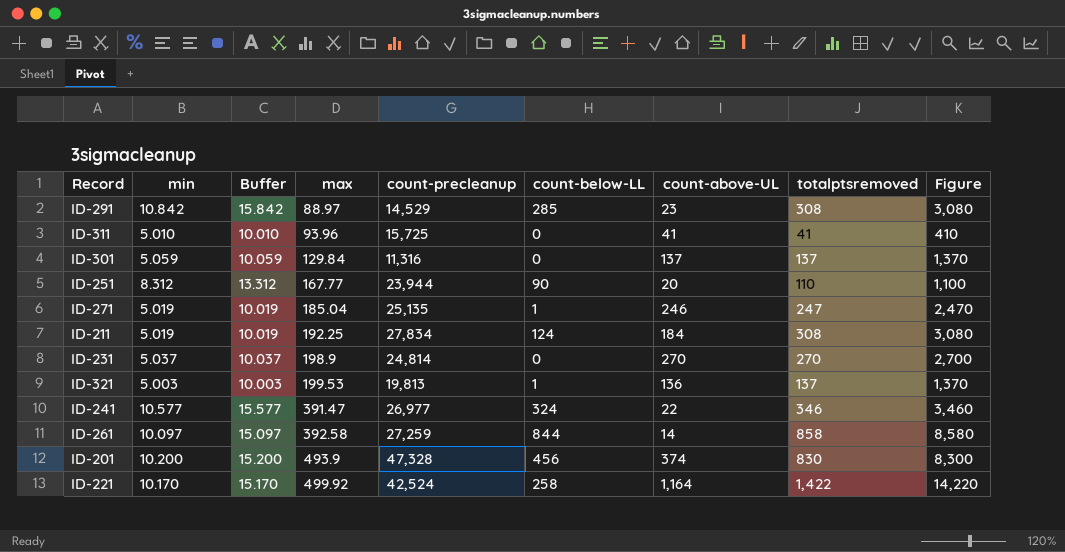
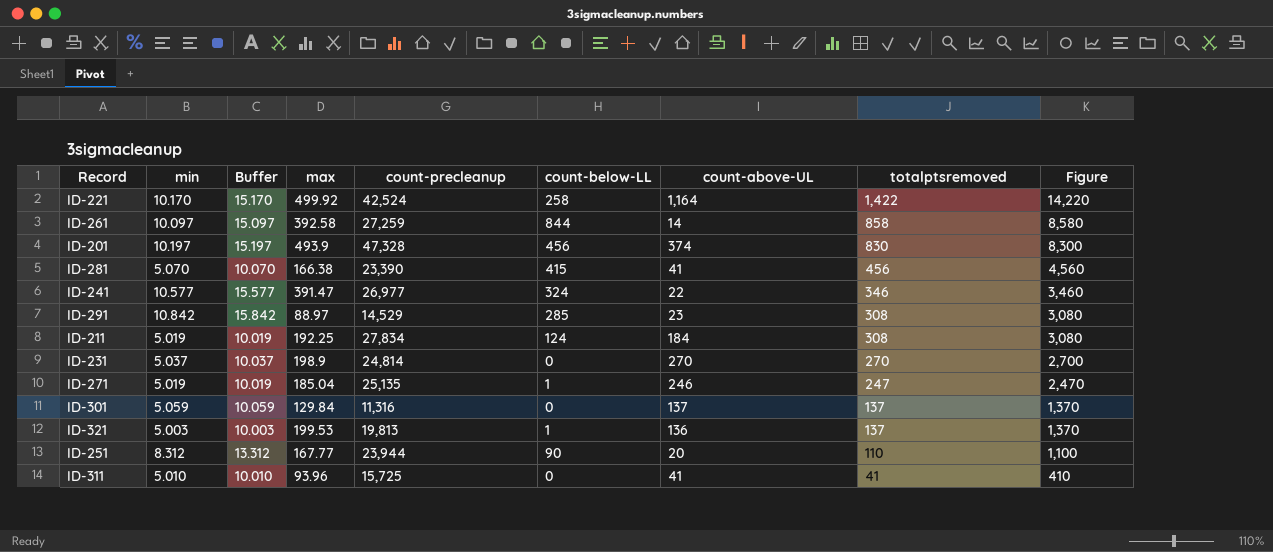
row order: max ascending -> totalptsremoved descending
ID-201 | min: 10.200 -> 10.197
ID-201 | Buffer: 15.200 -> 15.197
row ID-281: none -> 5.070 | 10.070 | 166.38 | 23,390 | 415 | 41 | 456 | 4,560

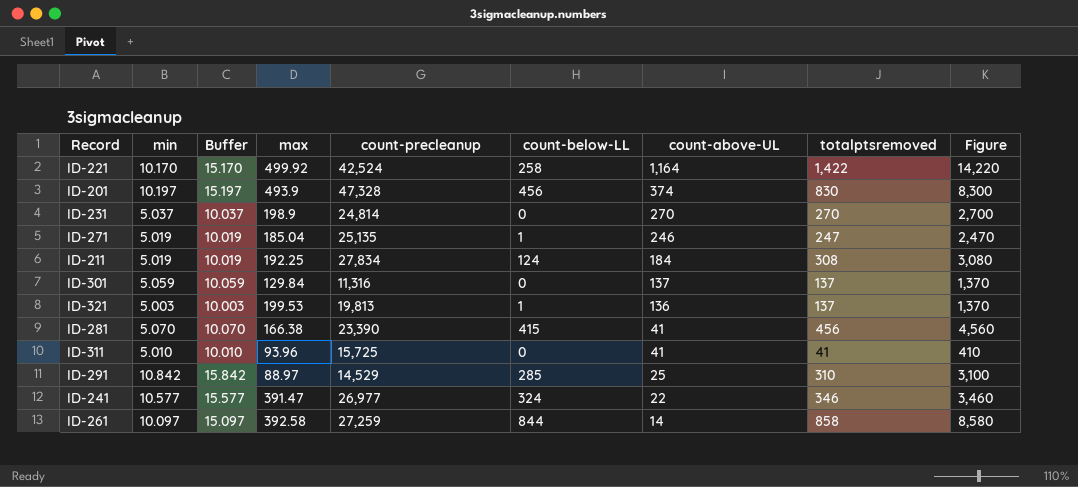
row order: totalptsremoved descending -> count-above-UL descending
row ID-251: 8.312 | 13.312 | 167.77 | 23,944 | 90 | 20 | 110 | 1,100 -> none
ID-291 | count-above-UL: 23 -> 25
ID-291 | totalptsremoved: 308 -> 310
ID-291 | Figure: 3,080 -> 3,100

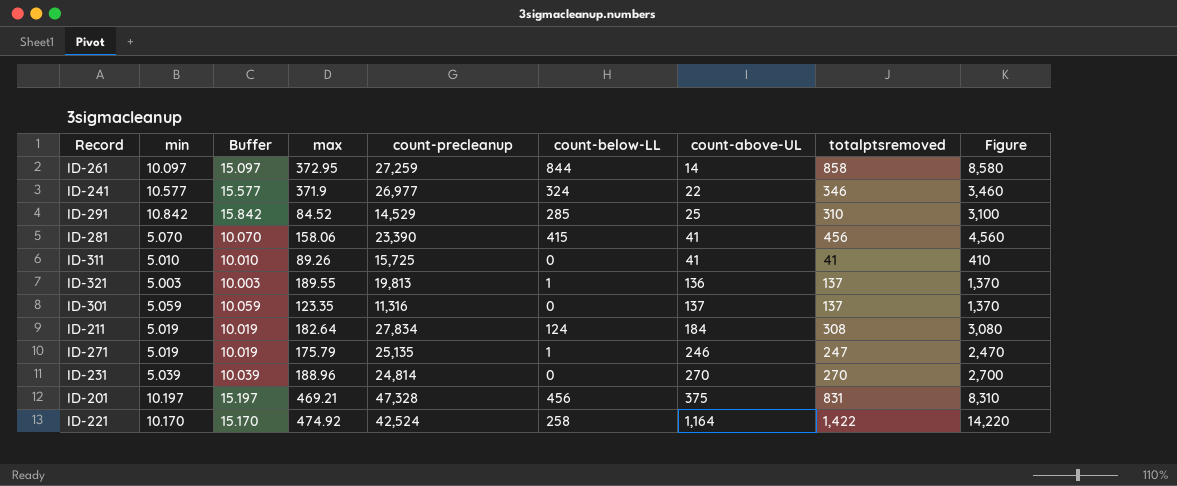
row order: count-above-UL descending -> count-above-UL ascending
ID-261 | max: 392.58 -> 372.95
ID-241 | max: 391.47 -> 371.9
ID-291 | max: 88.97 -> 84.52
ID-281 | max: 166.38 -> 158.06
ID-311 | max: 93.96 -> 89.26
ID-321 | max: 199.53 -> 189.55
ID-301 | max: 129.84 -> 123.35
ID-211 | max: 192.25 -> 182.64
ID-271 | max: 185.04 -> 175.79
ID-231 | min: 5.037 -> 5.039
ID-231 | Buffer: 10.037 -> 10.039
ID-231 | max: 198.9 -> 188.96
ID-201 | max: 493.9 -> 469.21
ID-201 | count-above-UL: 374 -> 375
ID-201 | totalptsremoved: 830 -> 831
ID-201 | Figure: 8,300 -> 8,310
ID-221 | max: 499.92 -> 474.92

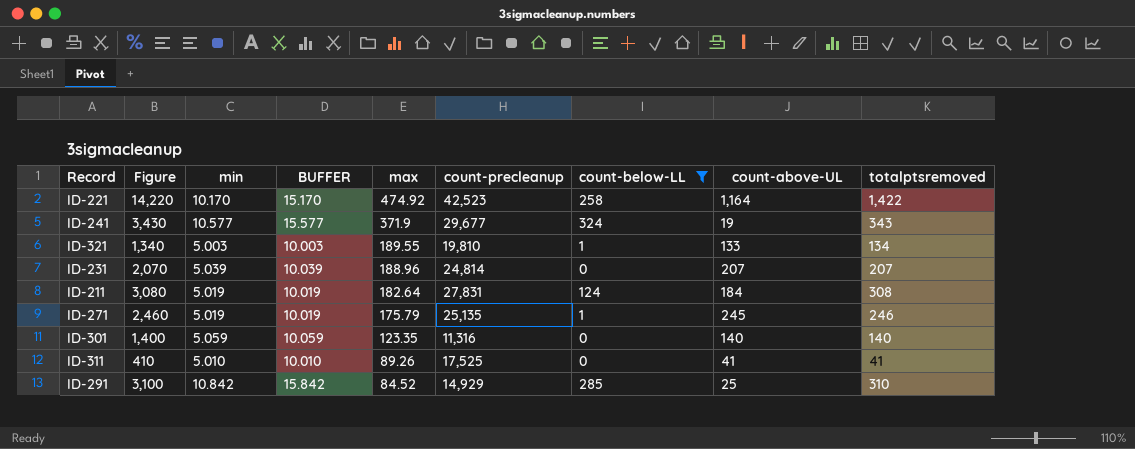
filter: none -> count-below-LL <= 324
row order: count-above-UL ascending -> max descending
column Figure | position: 9 -> 2
column name: Buffer -> BUFFER
ID-221 | count-precleanup: 42,524 -> 42,523
ID-241 | Figure: 3,460 -> 3,430
ID-241 | count-precleanup: 26,977 -> 29,677
ID-241 | count-above-UL: 22 -> 19
ID-241 | totalptsremoved: 346 -> 343
ID-321 | Figure: 1,370 -> 1,340
ID-321 | count-precleanup: 19,813 -> 19,810
ID-321 | count-above-UL: 136 -> 133
ID-321 | totalptsremoved: 137 -> 134
ID-231 | Figure: 2,700 -> 2,070
ID-231 | count-above-UL: 270 -> 207
ID-231 | totalptsremoved: 270 -> 207
ID-211 | count-precleanup: 27,834 -> 27,831
ID-271 | Figure: 2,470 -> 2,460
ID-271 | count-above-UL: 246 -> 245
ID-271 | totalptsremoved: 247 -> 246
ID-301 | Figure: 1,370 -> 1,400
ID-301 | count-above-UL: 137 -> 140
ID-301 | totalptsremoved: 137 -> 140
ID-311 | count-precleanup: 15,725 -> 17,525
ID-291 | count-precleanup: 14,529 -> 14,929

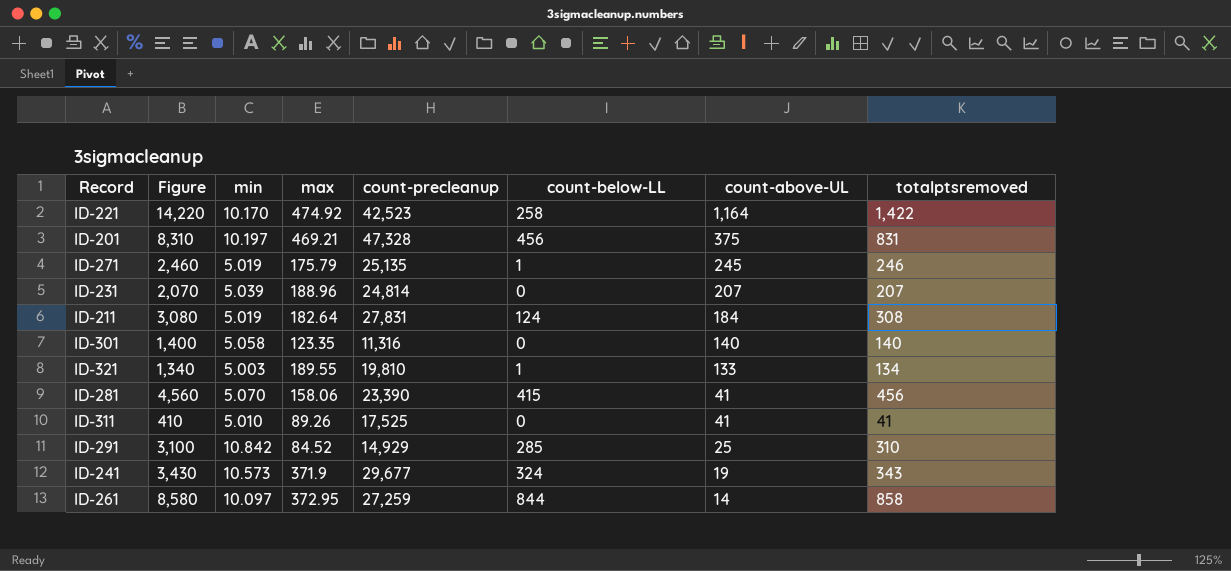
filter: count-below-LL <= 324 -> none
row order: max descending -> count-above-UL descending
column BUFFER | formula: [min] + 5 -> none
ID-301 | min: 5.059 -> 5.058
ID-241 | min: 10.577 -> 10.573

